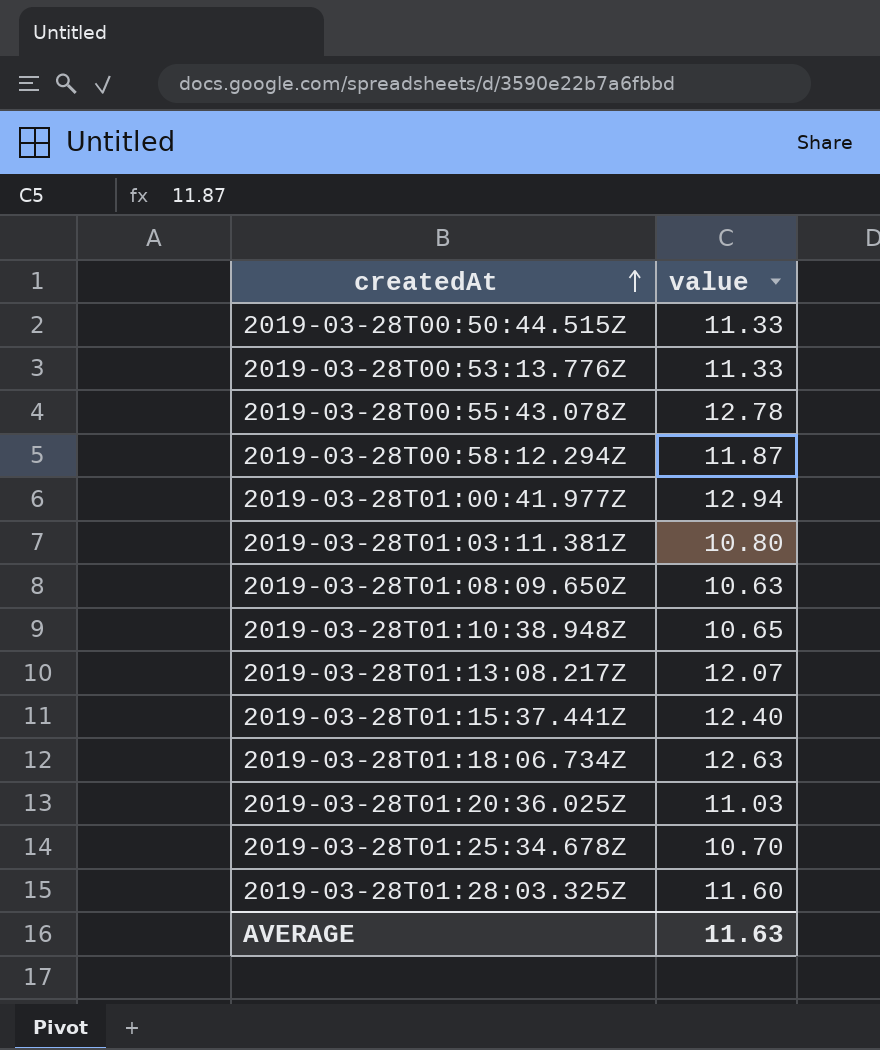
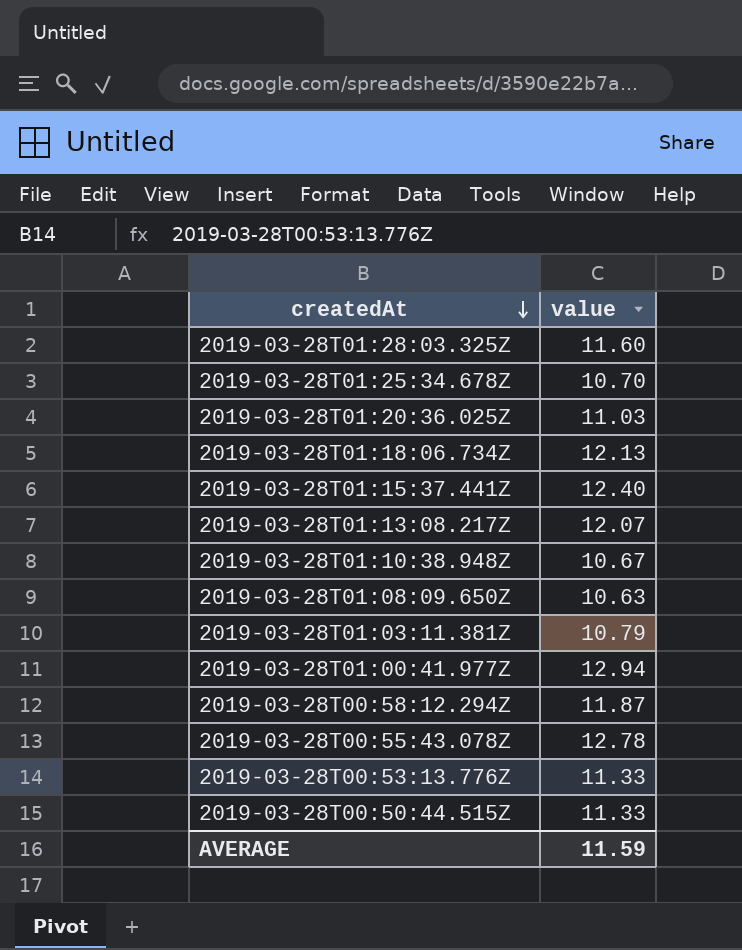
row order: createdAt ascending -> createdAt descending
2019-03-28T01:18:06.734Z | value: 12.63 -> 12.13
2019-03-28T01:10:38.948Z | value: 10.65 -> 10.67
2019-03-28T01:03:11.381Z | value: 10.80 -> 10.79
AVERAGE | value: 11.63 -> 11.59

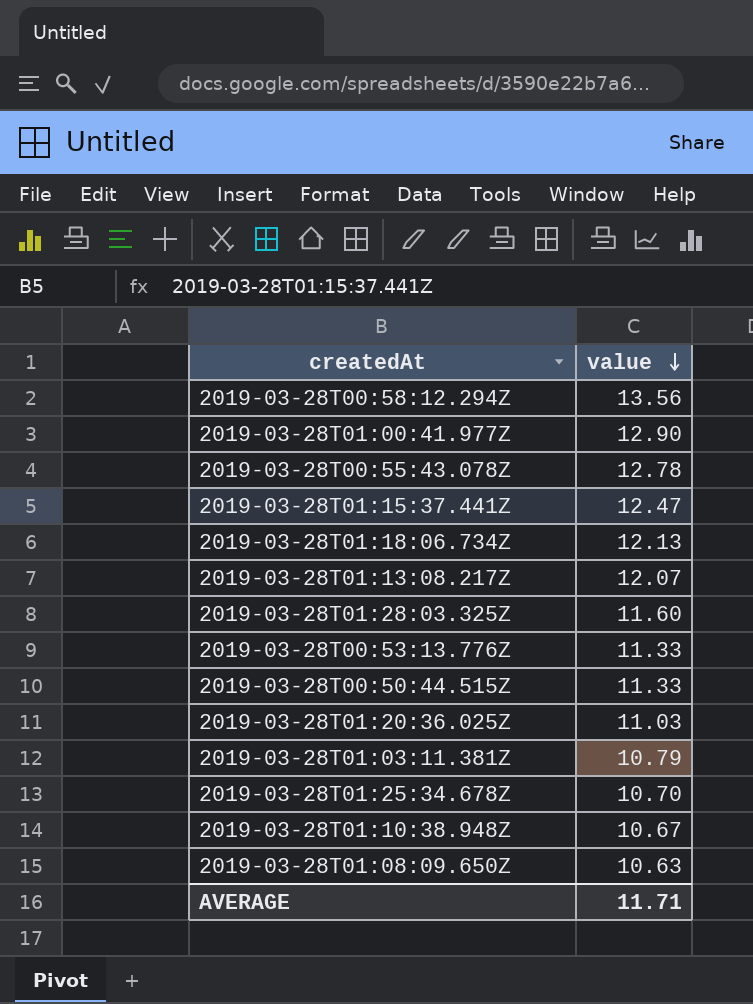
row order: createdAt descending -> value descending
2019-03-28T00:58:12.294Z | value: 11.87 -> 13.56
2019-03-28T01:00:41.977Z | value: 12.94 -> 12.90
2019-03-28T01:15:37.441Z | value: 12.40 -> 12.47
AVERAGE | value: 11.59 -> 11.71

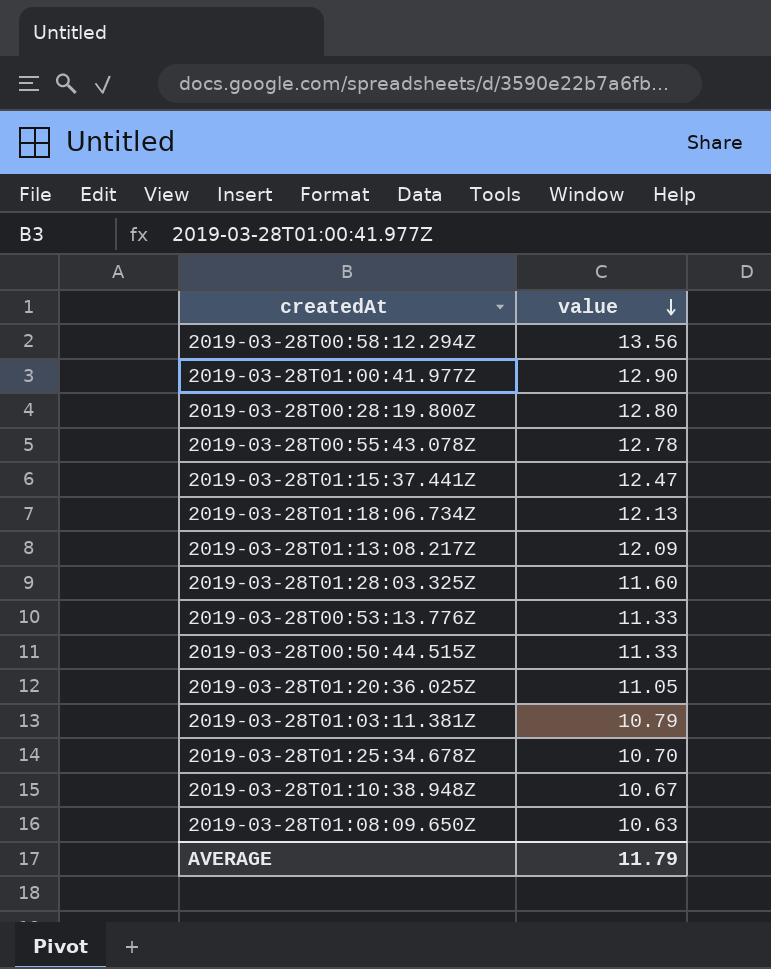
row 2019-03-28T00:28:19.800Z: none -> 12.80
2019-03-28T01:13:08.217Z | value: 12.07 -> 12.09
2019-03-28T01:20:36.025Z | value: 11.03 -> 11.05
AVERAGE | value: 11.71 -> 11.79

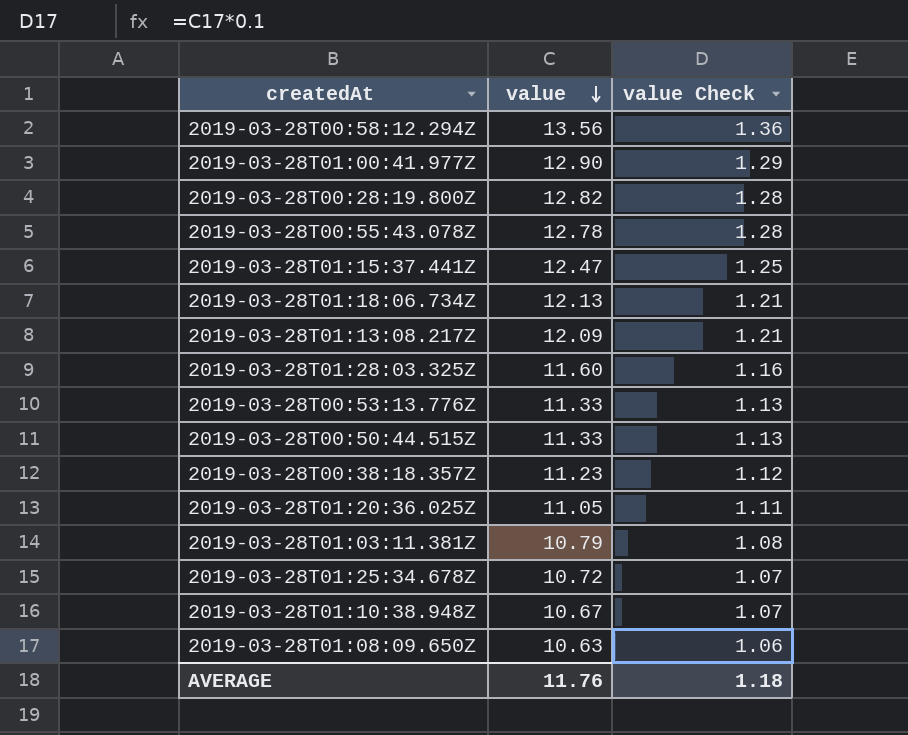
column value Check | formula: none -> [value] * 0.1
2019-03-28T00:28:19.800Z | value: 12.80 -> 12.82
row 2019-03-28T00:38:18.357Z: none -> 11.23 | 1.12
2019-03-28T01:25:34.678Z | value: 10.70 -> 10.72
AVERAGE | value: 11.79 -> 11.76

